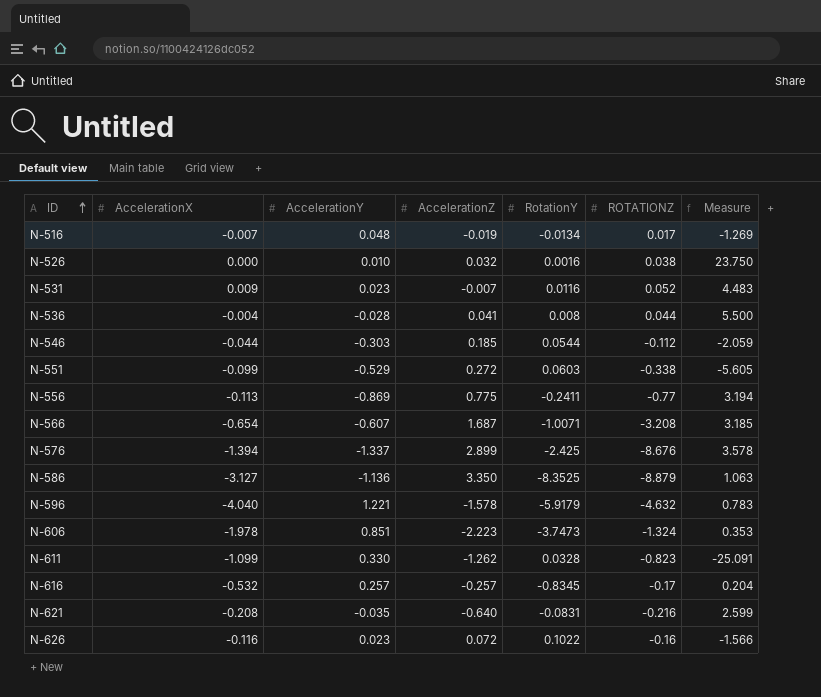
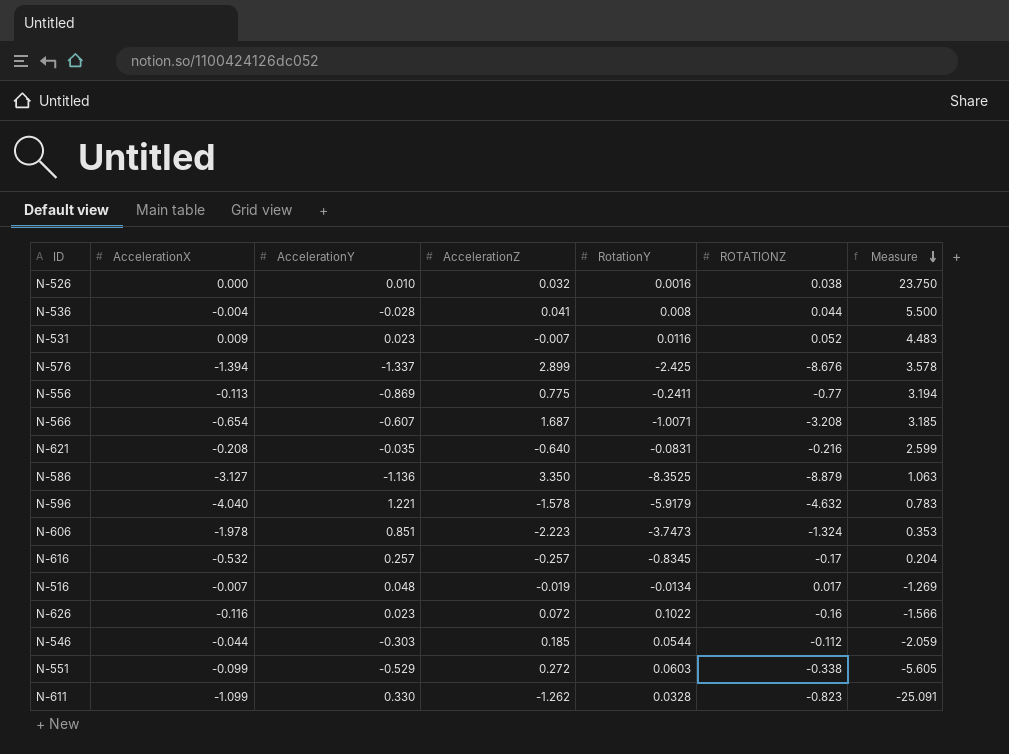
row order: ID ascending -> Measure descending

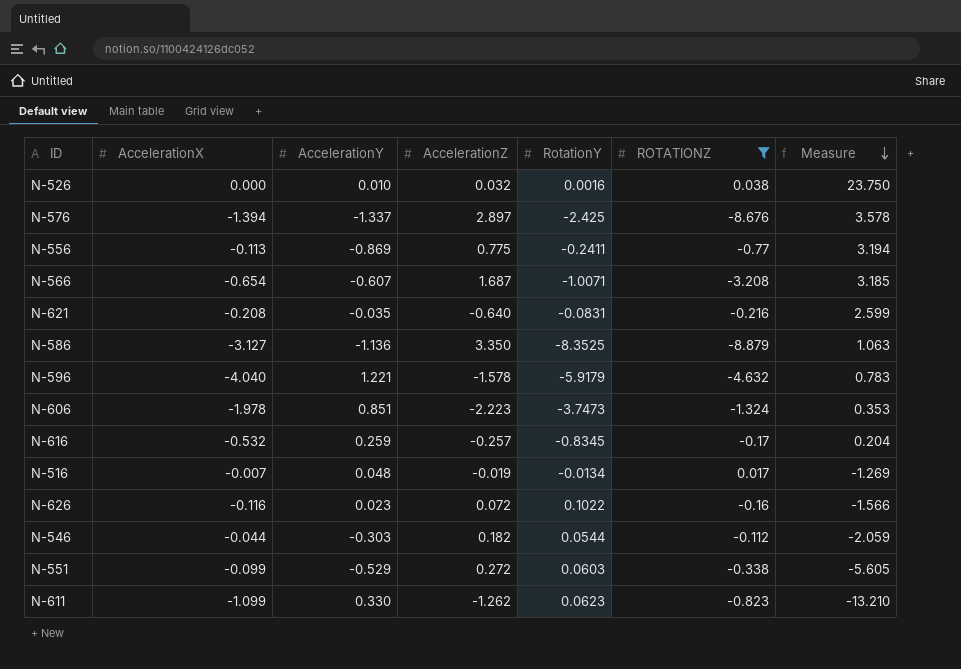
filter: none -> ROTATIONZ <= 0.038
N-576 | AccelerationZ: 2.899 -> 2.897
N-616 | AccelerationY: 0.257 -> 0.259
N-546 | AccelerationZ: 0.185 -> 0.182
N-611 | RotationY: 0.0328 -> 0.0623
N-611 | Measure: -25.091 -> -13.210

